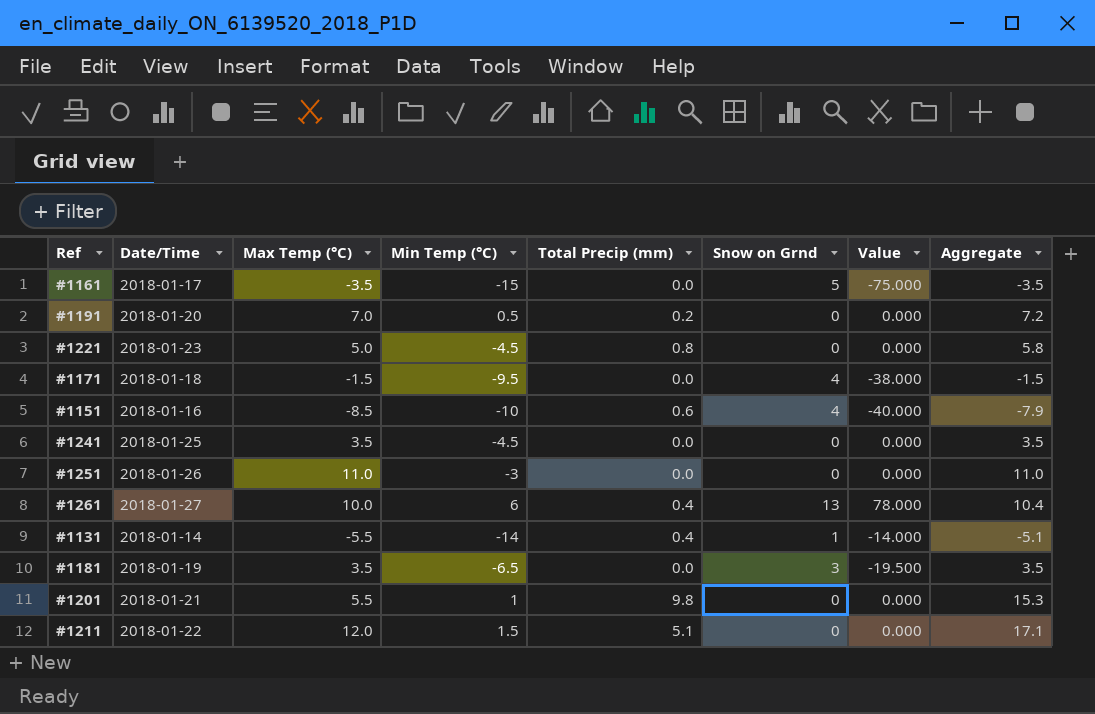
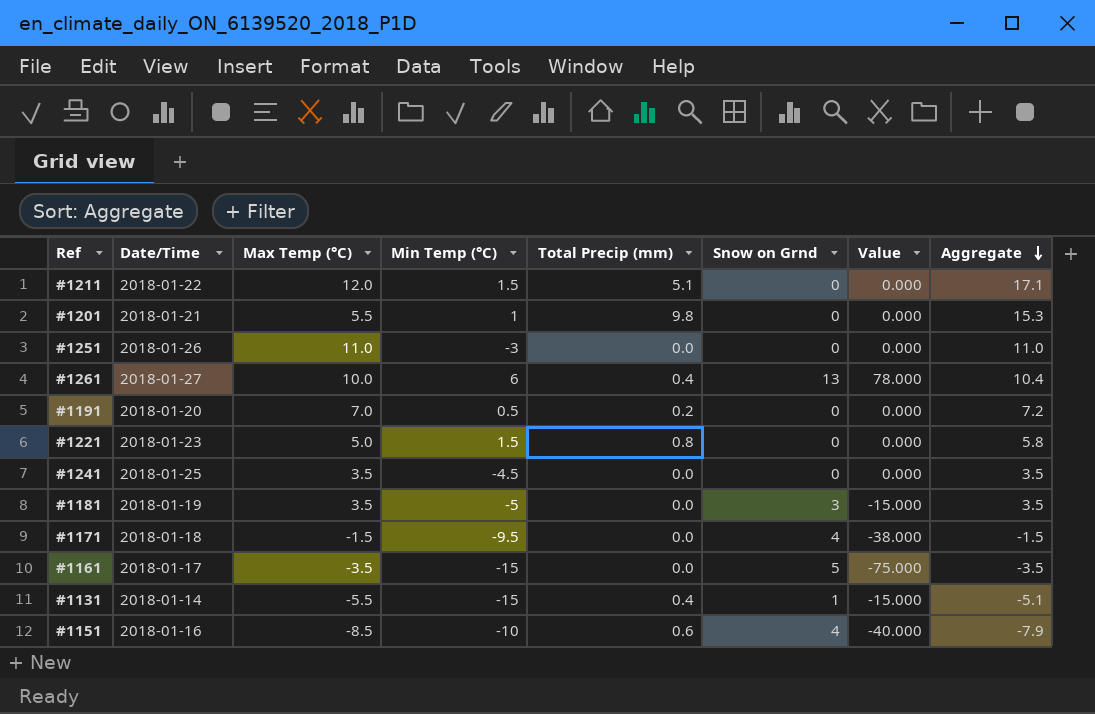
row order: none -> Aggregate descending
#1221 | Min Temp (°C): -4.5 -> 1.5
#1181 | Min Temp (°C): -6.5 -> -5
#1181 | Value: -19.500 -> -15.000
#1131 | Min Temp (°C): -14 -> -15
#1131 | Value: -14.000 -> -15.000

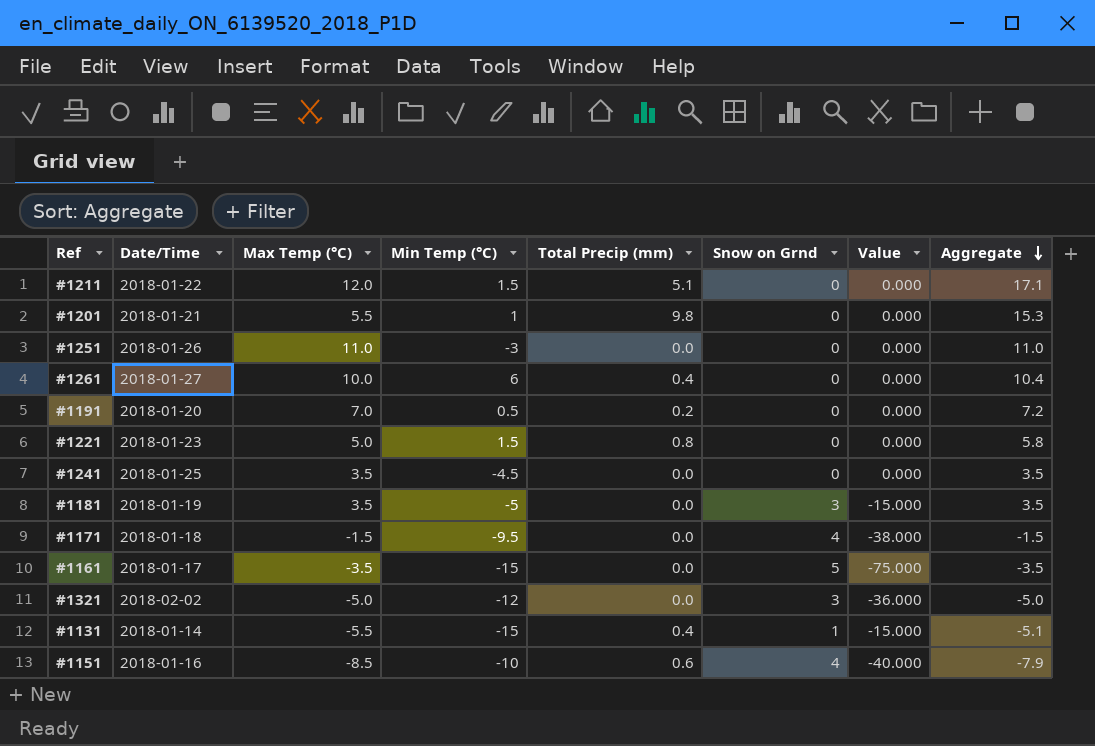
#1261 | Snow on Grnd: 13 -> 0
#1261 | Value: 78.000 -> 0.000
row #1321: none -> 2018-02-02 | -5.0 | -12 | 0.0 | 3 | -36.000 | -5.0

